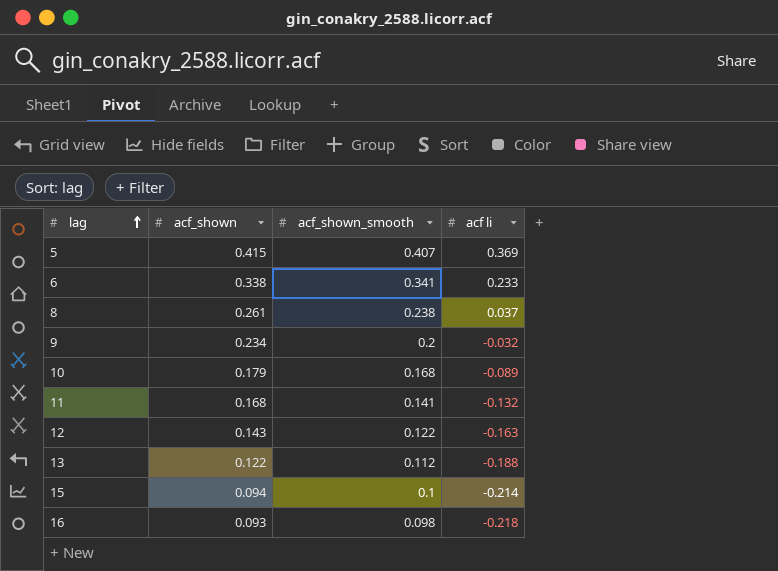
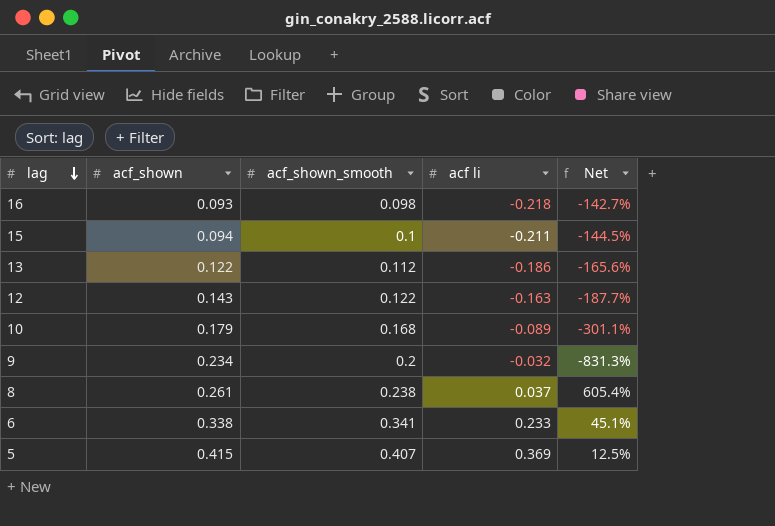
row order: lag ascending -> lag descending
column Net | formula: none -> ([acf_shown] - [acf li]) / [acf li]
row 11: 0.168 | 0.141 | -0.132 -> none
15 | acf li: -0.214 -> -0.211
13 | acf li: -0.188 -> -0.186

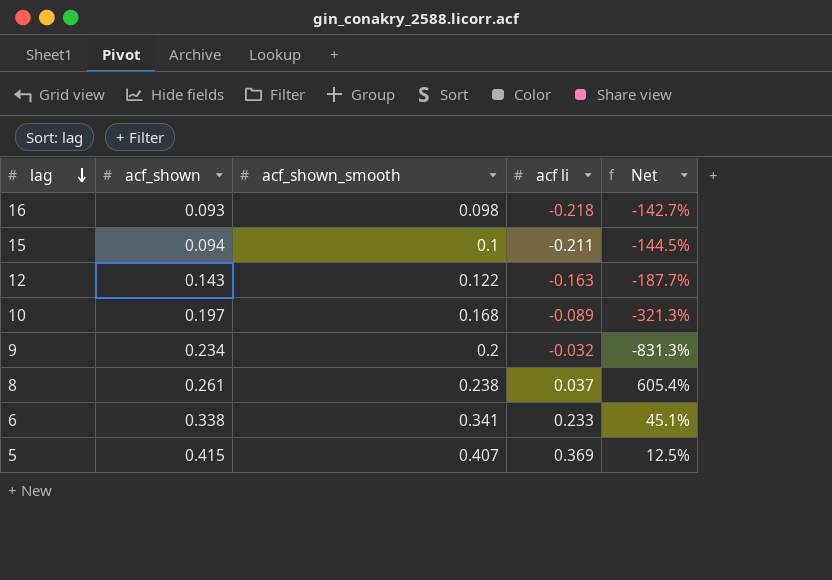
row 13: 0.122 | 0.112 | -0.186 | -165.6% -> none
10 | acf_shown: 0.179 -> 0.197
10 | Net: -301.1% -> -321.3%

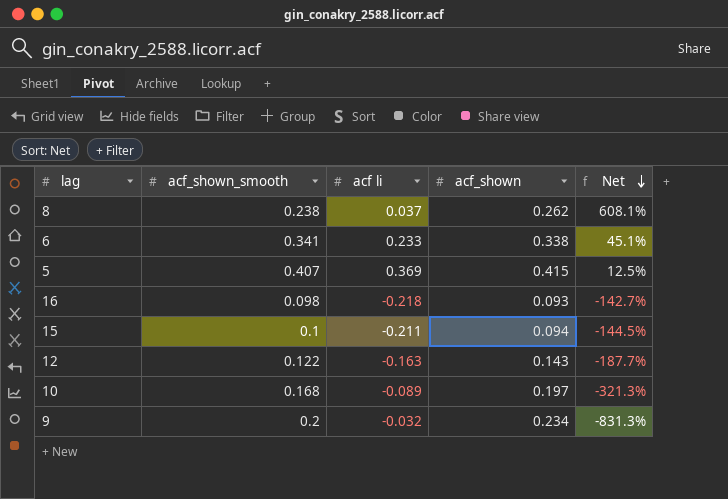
row order: lag descending -> Net descending
column acf_shown | position: 2 -> 4
8 | acf_shown: 0.261 -> 0.262
8 | Net: 605.4% -> 608.1%

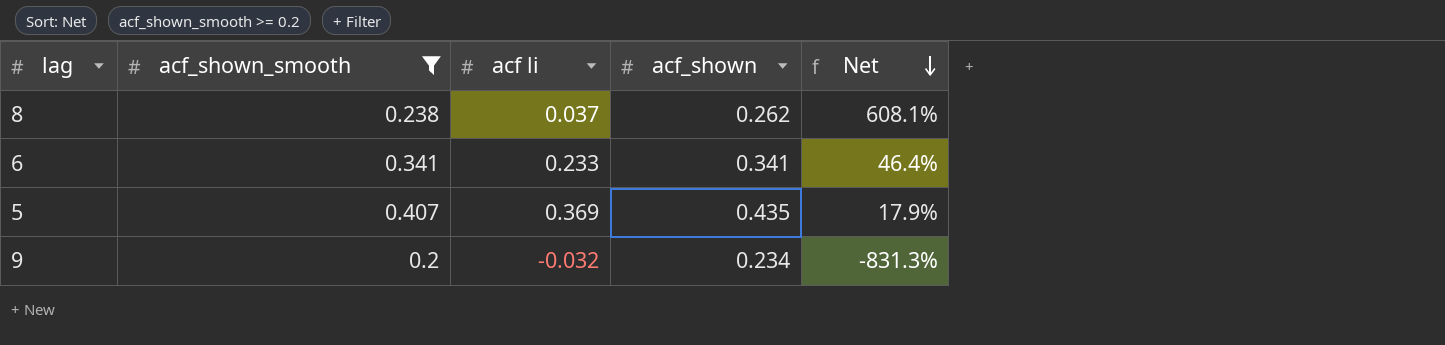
filter: none -> acf_shown_smooth >= 0.2
6 | acf_shown: 0.338 -> 0.341
6 | Net: 45.1% -> 46.4%
5 | acf_shown: 0.415 -> 0.435
5 | Net: 12.5% -> 17.9%

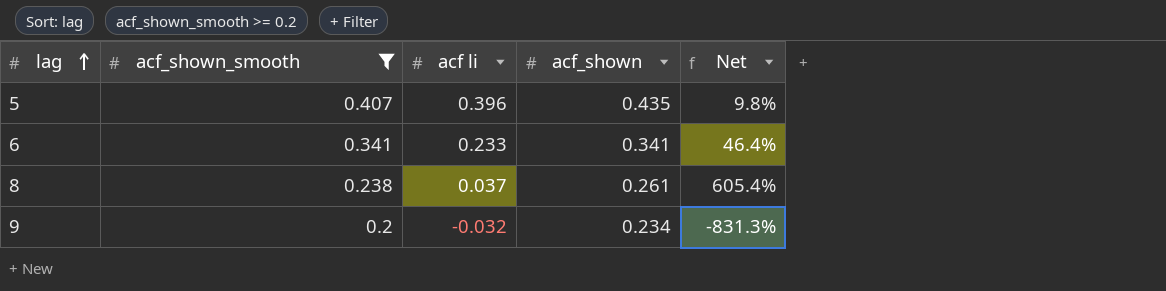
row order: Net descending -> lag ascending
5 | acf li: 0.369 -> 0.396
5 | Net: 17.9% -> 9.8%
8 | acf_shown: 0.262 -> 0.261
8 | Net: 608.1% -> 605.4%

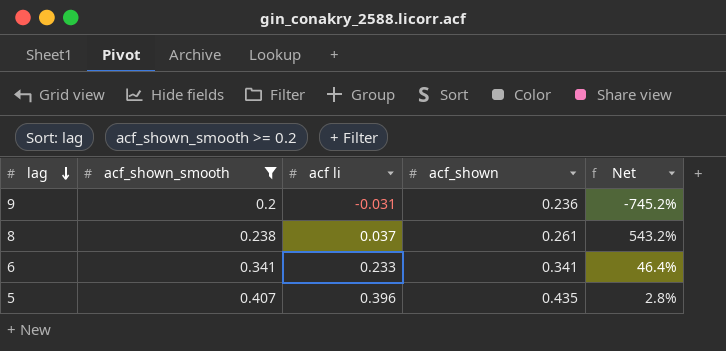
row order: lag ascending -> lag descending
column Net | formula: ([acf_shown] - [acf li]) / [acf li] -> ([acf_shown_smooth] - [acf li]) / [acf li]
9 | acf li: -0.032 -> -0.031
9 | acf_shown: 0.234 -> 0.236

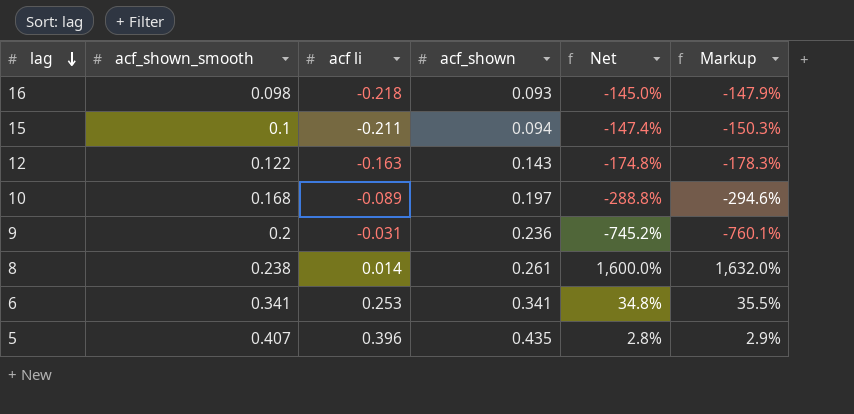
filter: acf_shown_smooth >= 0.2 -> none
column Markup | formula: none -> [Net] * 1.02
8 | acf li: 0.037 -> 0.014
8 | Net: 543.2% -> 1,600.0%
6 | acf li: 0.233 -> 0.253
6 | Net: 46.4% -> 34.8%

